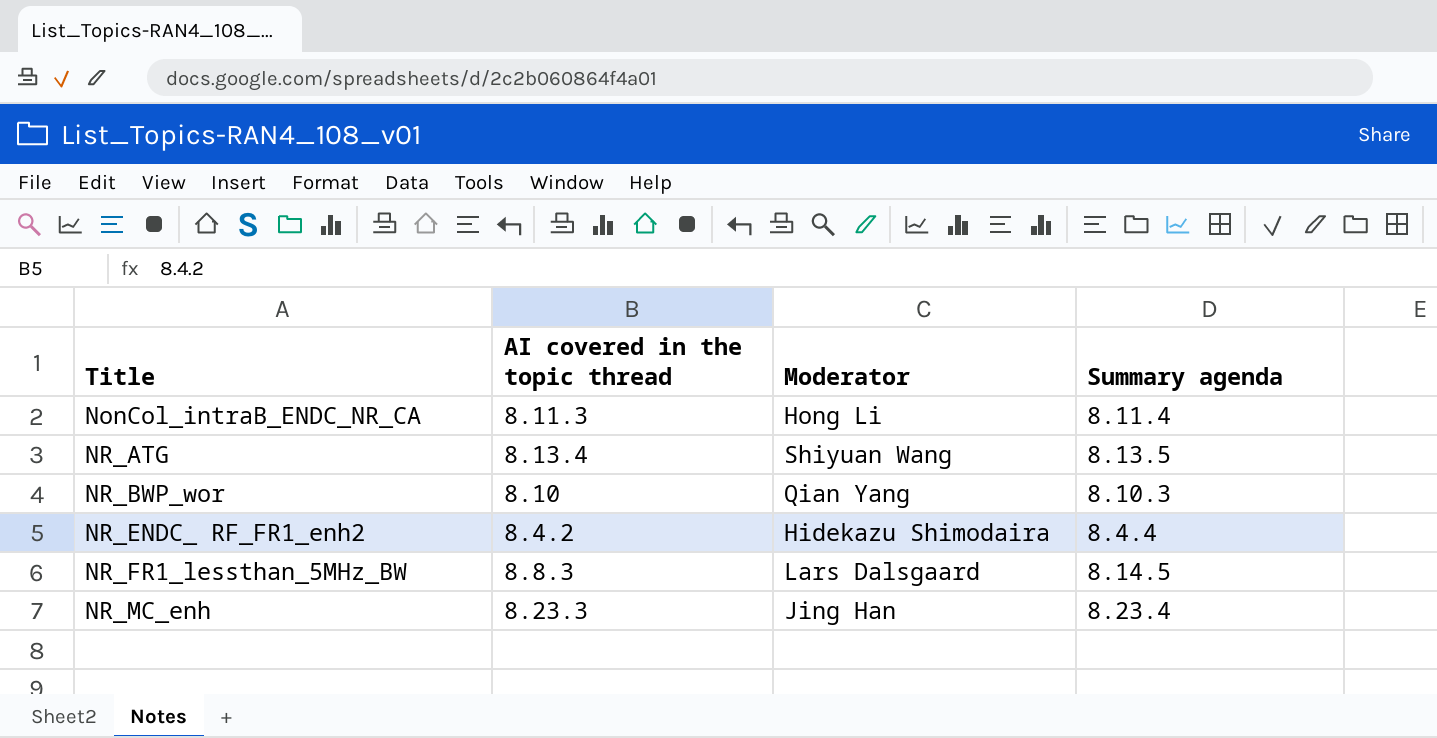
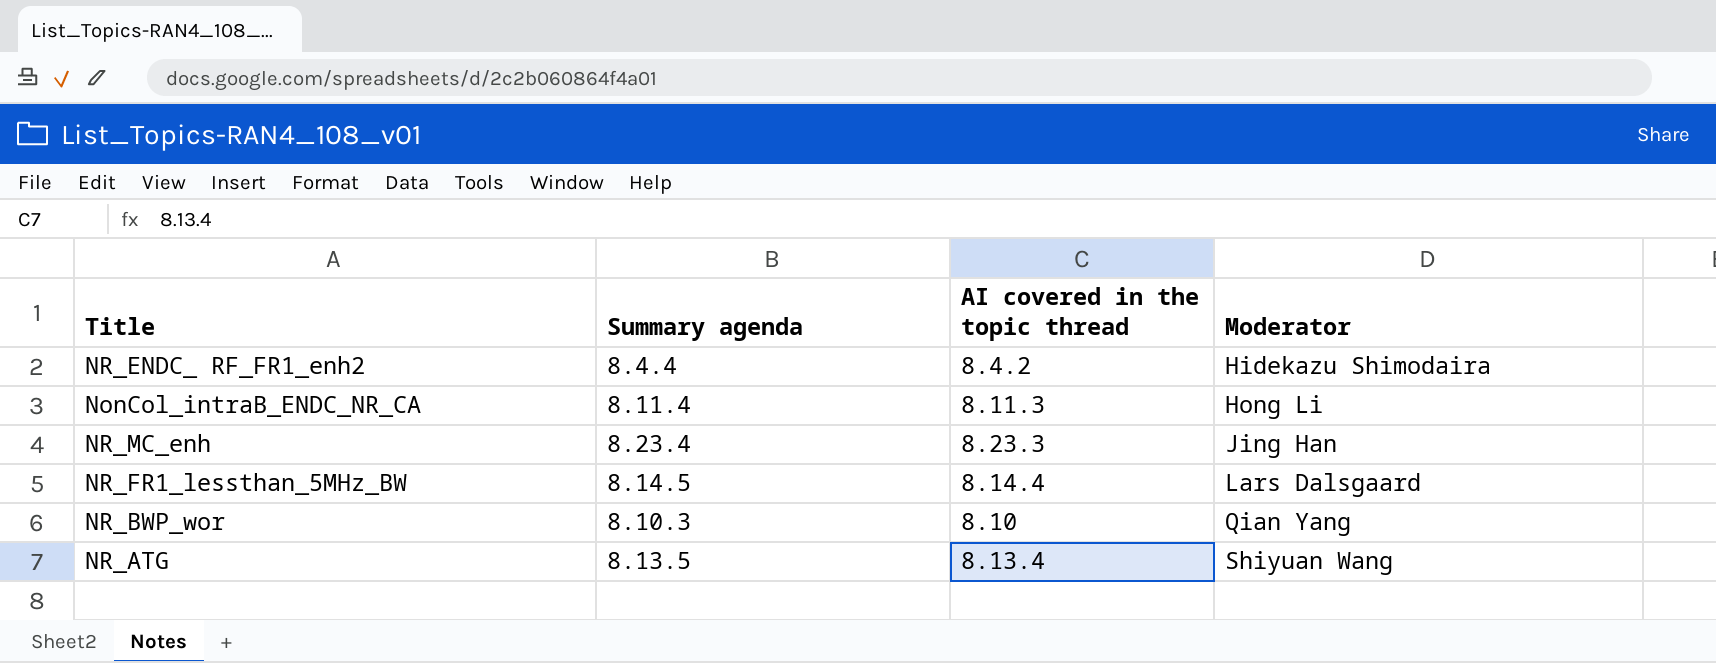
row order: Title ascending -> Moderator ascending
column Summary agenda | position: 4 -> 2
NR_FR1_lessthan_5MHz_BW | AI covered in the topic thread: 8.8.3 -> 8.14.4

